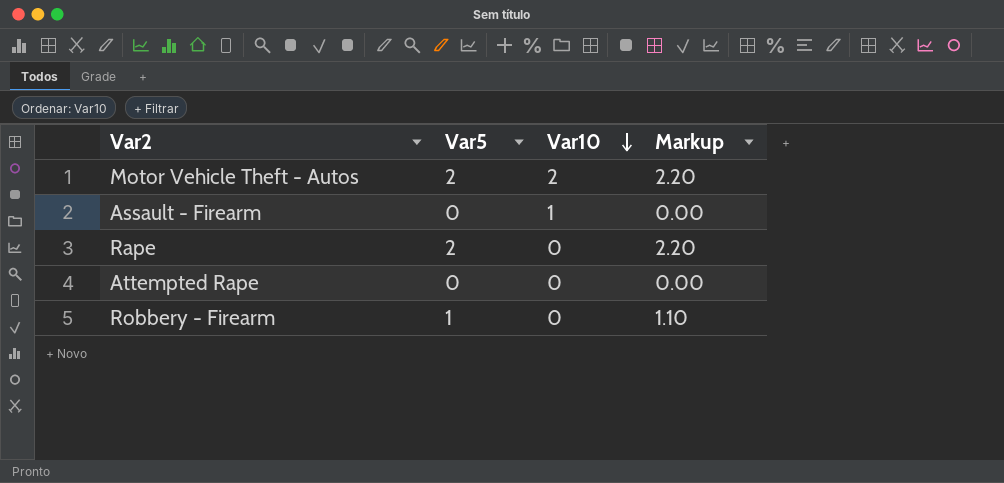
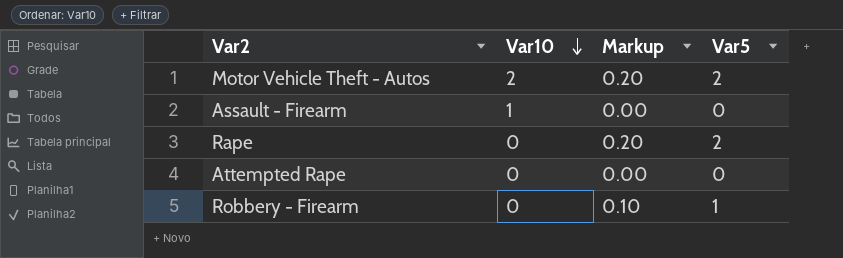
column Markup | formula: [Var5] * 1.1 -> [Var5] * 0.1
column Var5 | position: 2 -> 4

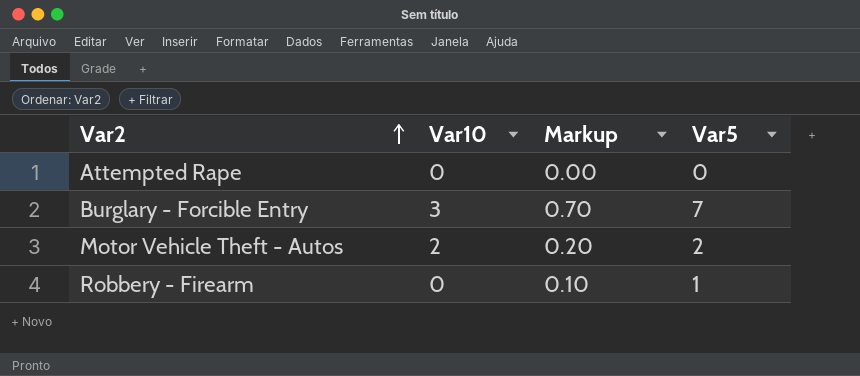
row order: Var10 descending -> Var2 ascending
row Assault - Firearm: 1 | 0.00 | 0 -> none
row Rape: 0 | 0.20 | 2 -> none
row Burglary - Forcible Entry: none -> 3 | 0.70 | 7

